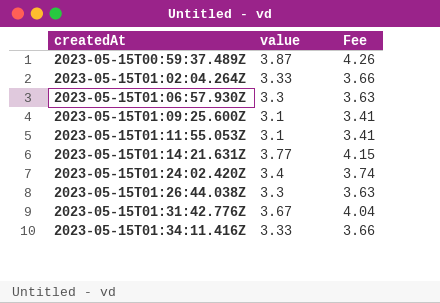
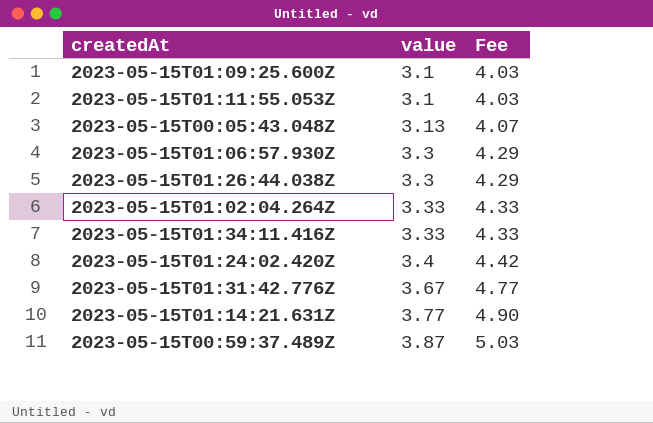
row order: createdAt ascending -> value ascending
column Fee | formula: [value] * 1.1 -> [value] * 1.3
row 2023-05-15T00:05:43.048Z: none -> 3.13 | 4.07

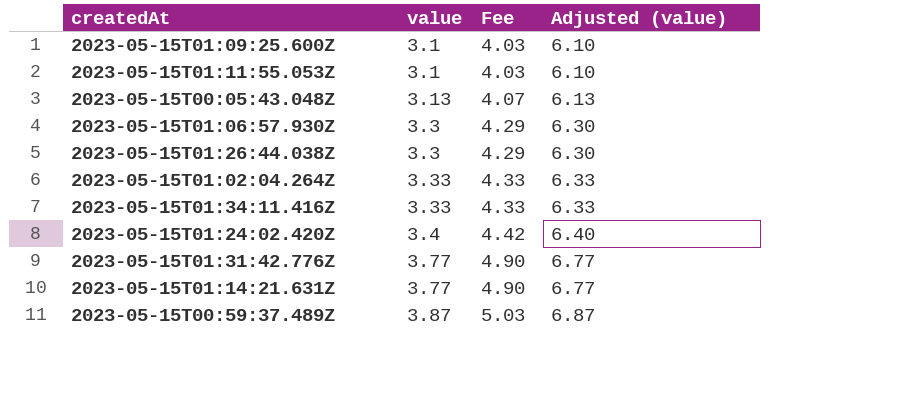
column Adjusted (value) | formula: none -> [value] + 3
2023-05-15T01:31:42.776Z | value: 3.67 -> 3.77
2023-05-15T01:31:42.776Z | Fee: 4.77 -> 4.90

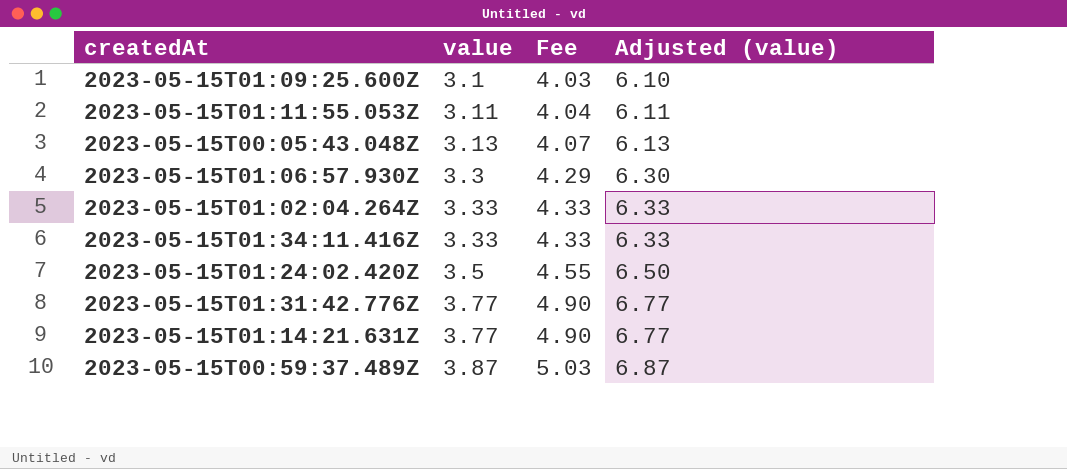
row 2023-05-15T01:26:44.038Z: 3.3 | 4.29 | 6.30 -> none
2023-05-15T01:11:55.053Z | value: 3.1 -> 3.11
2023-05-15T01:11:55.053Z | Fee: 4.03 -> 4.04
2023-05-15T01:11:55.053Z | Adjusted (value): 6.10 -> 6.11
2023-05-15T01:24:02.420Z | value: 3.4 -> 3.5
2023-05-15T01:24:02.420Z | Fee: 4.42 -> 4.55
2023-05-15T01:24:02.420Z | Adjusted (value): 6.40 -> 6.50

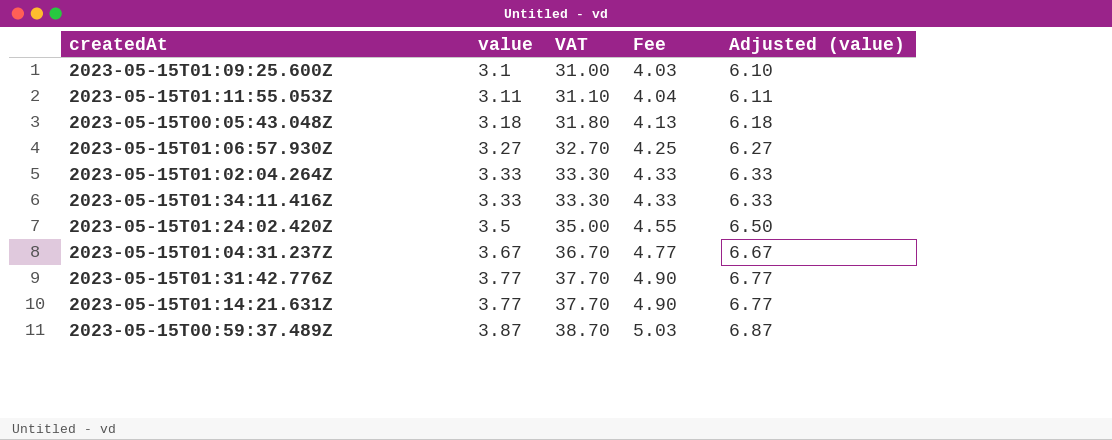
column VAT | formula: none -> [value] * 10
2023-05-15T00:05:43.048Z | value: 3.13 -> 3.18
2023-05-15T00:05:43.048Z | Fee: 4.07 -> 4.13
2023-05-15T00:05:43.048Z | Adjusted (value): 6.13 -> 6.18
2023-05-15T01:06:57.930Z | value: 3.3 -> 3.27
2023-05-15T01:06:57.930Z | Fee: 4.29 -> 4.25
2023-05-15T01:06:57.930Z | Adjusted (value): 6.30 -> 6.27
row 2023-05-15T01:04:31.237Z: none -> 3.67 | 36.70 | 4.77 | 6.67

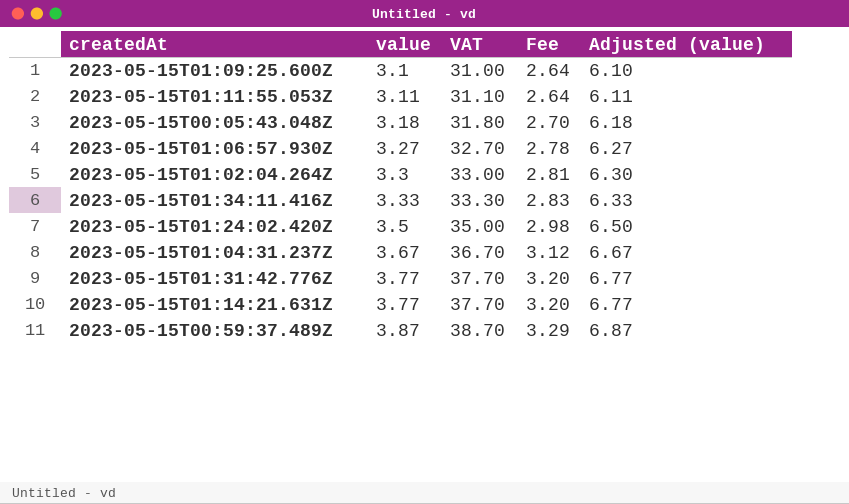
column Fee | formula: [value] * 1.3 -> [value] * 0.85
2023-05-15T01:02:04.264Z | value: 3.33 -> 3.3
2023-05-15T01:02:04.264Z | VAT: 33.30 -> 33.00
2023-05-15T01:02:04.264Z | Adjusted (value): 6.33 -> 6.30

